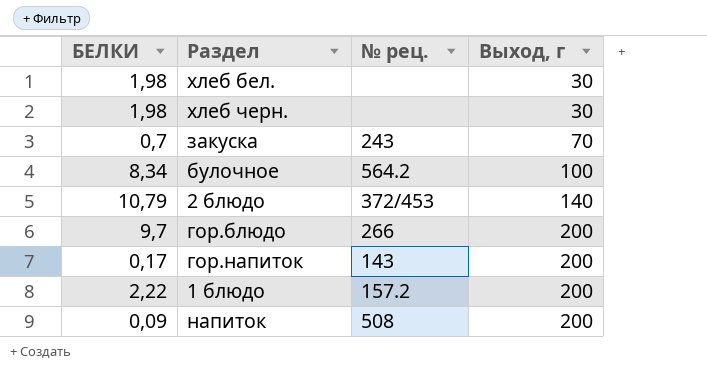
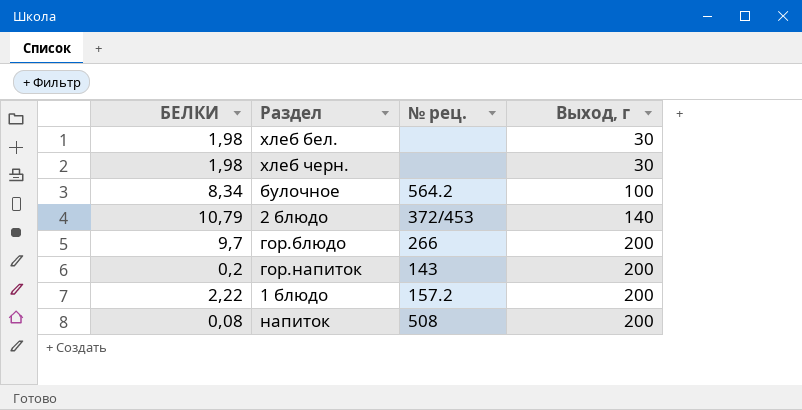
row закуска: 0,7 | 243 | 70 -> none
гор.напиток | БЕЛКИ: 0,17 -> 0,2
напиток | БЕЛКИ: 0,09 -> 0,08

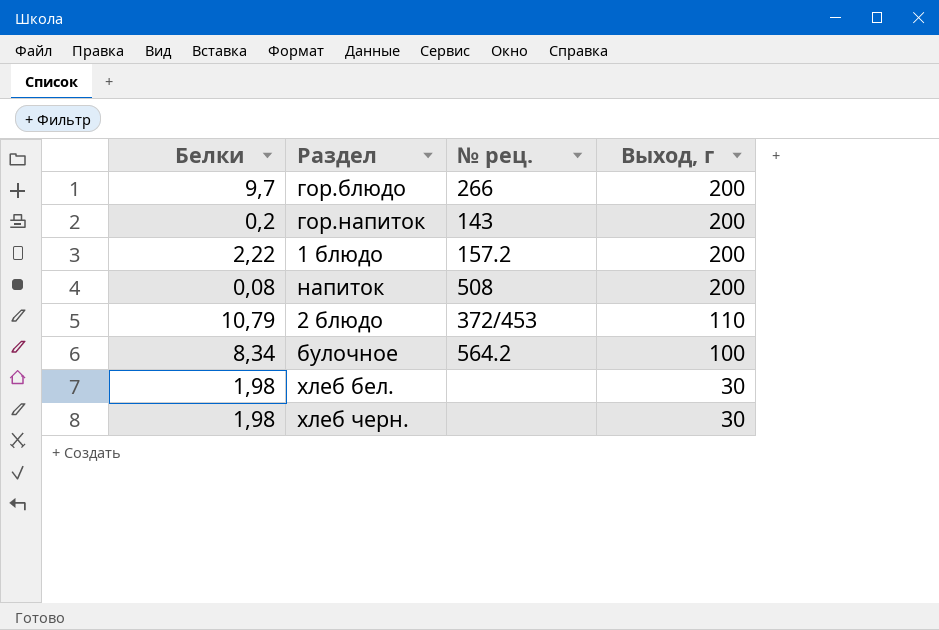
row order: Выход, г ascending -> Выход, г descending
column name: БЕЛКИ -> Белки
2 блюдо | Выход, г: 140 -> 110

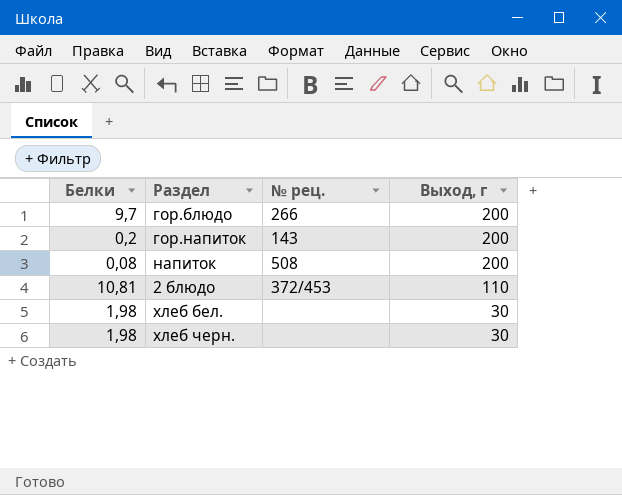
row 1 блюдо: 2,22 | 157.2 | 200 -> none
row булочное: 8,34 | 564.2 | 100 -> none
2 блюдо | Белки: 10,79 -> 10,81

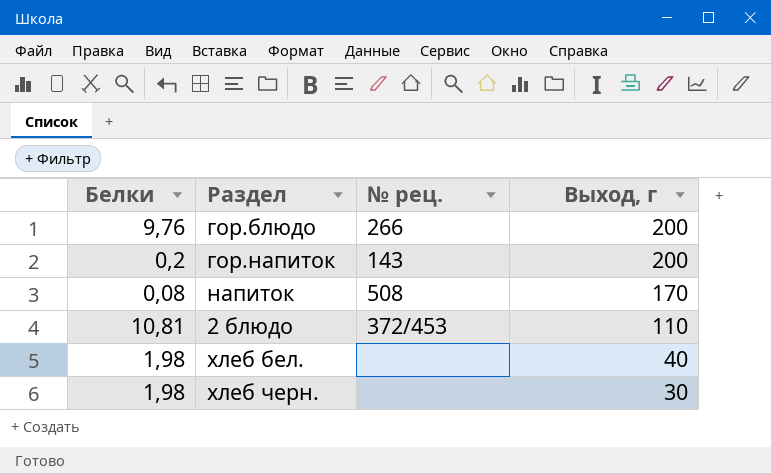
гор.блюдо | Белки: 9,7 -> 9,76
напиток | Выход, г: 200 -> 170
хлеб бел. | Выход, г: 30 -> 40

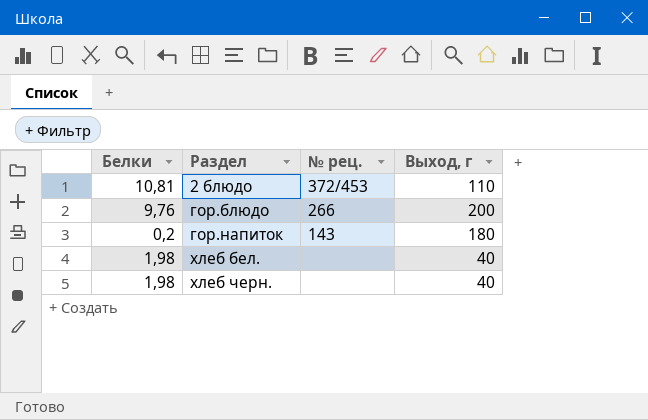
row order: Выход, г descending -> Раздел ascending
row напиток: 0,08 | 508 | 170 -> none
гор.напиток | Выход, г: 200 -> 180
хлеб черн. | Выход, г: 30 -> 40

